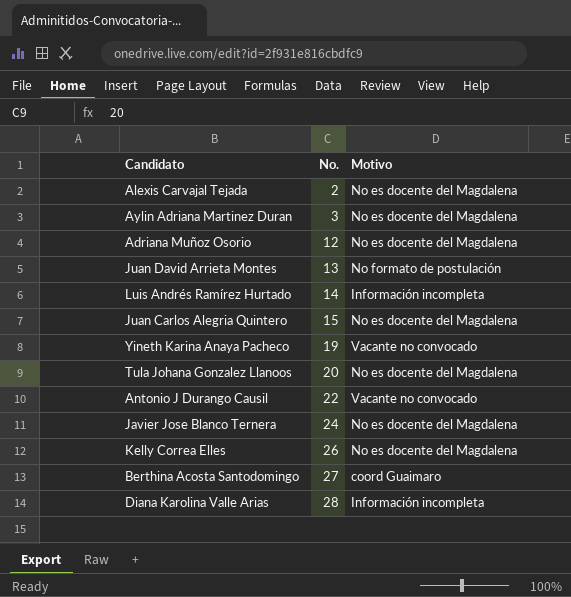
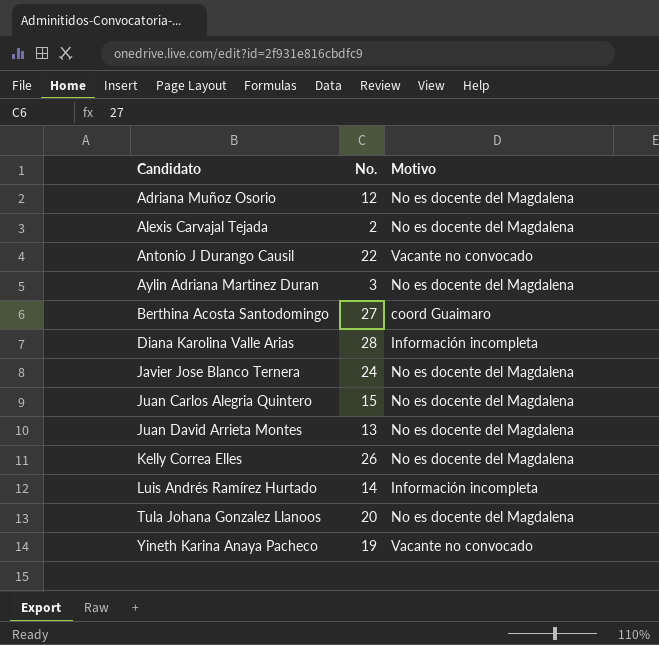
row order: No. ascending -> Candidato ascending
Juan David Arrieta Montes | Motivo: No formato de postulación -> No es docente del Magdalena

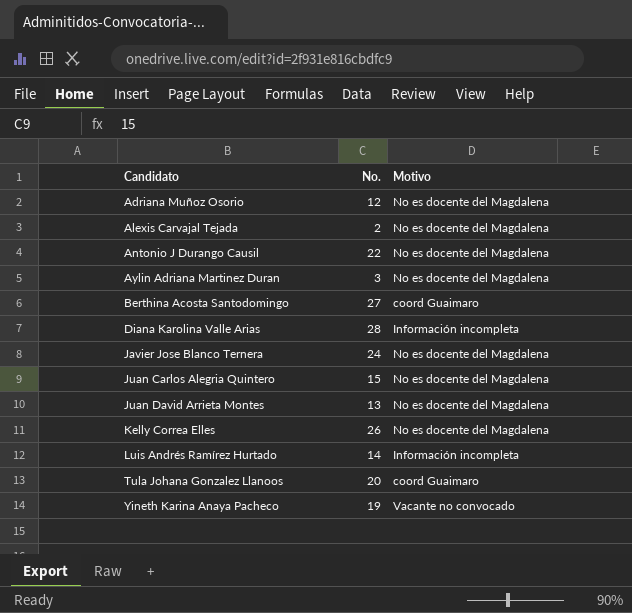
Antonio J Durango Causil | Motivo: Vacante no convocado -> No es docente del Magdalena
Tula Johana Gonzalez Llanoos | Motivo: No es docente del Magdalena -> coord Guaimaro

